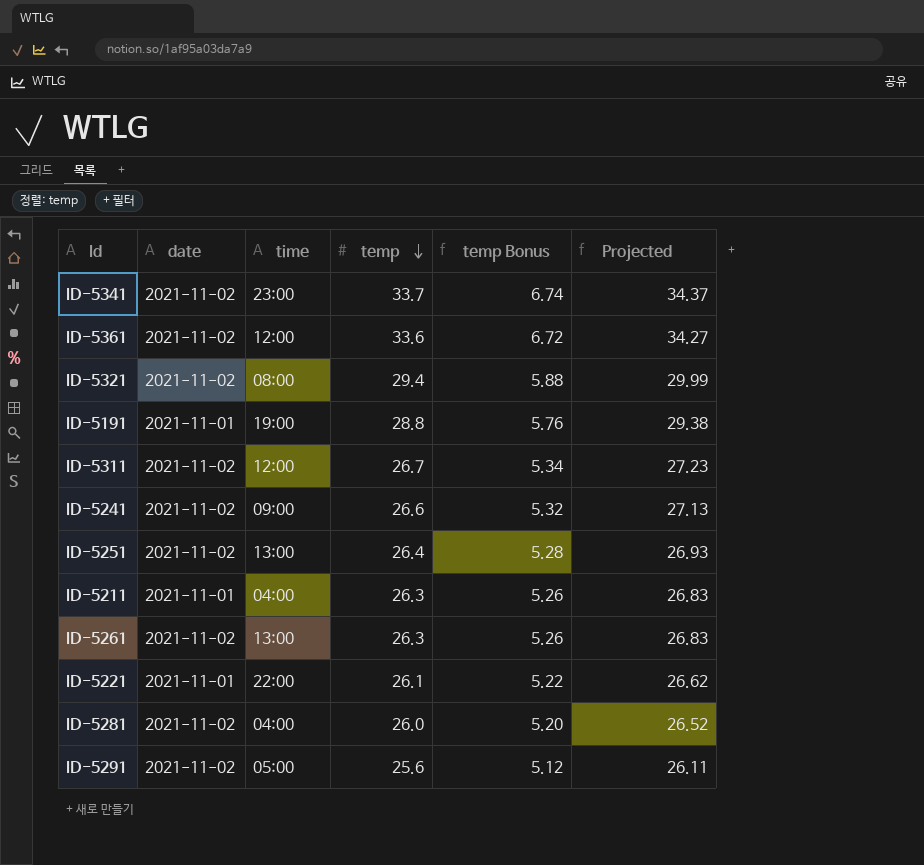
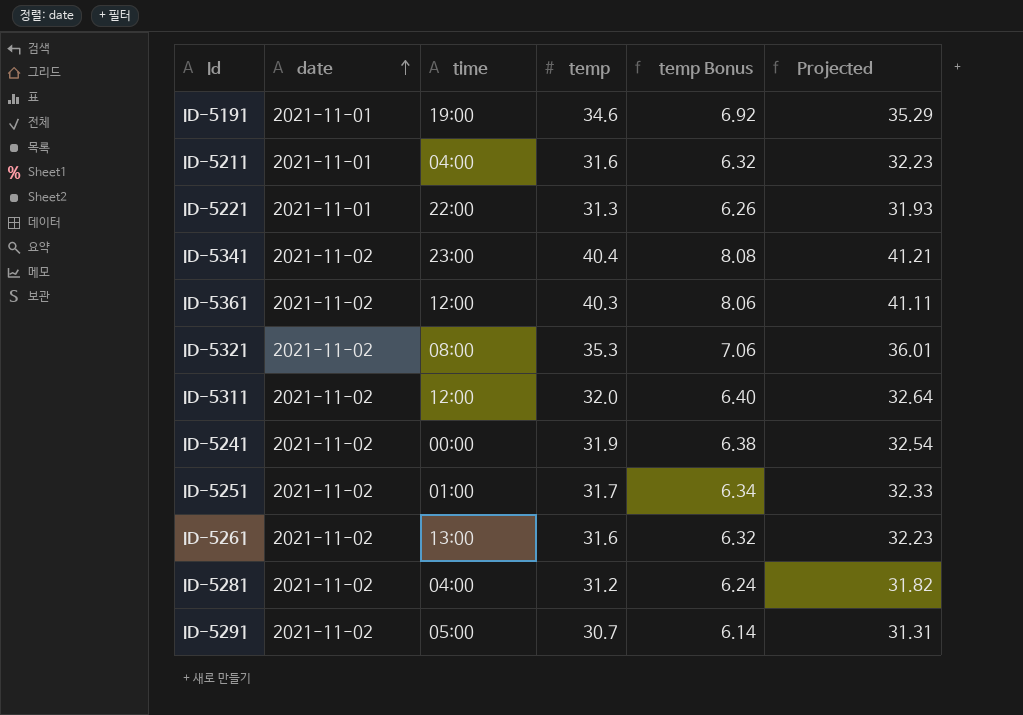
row order: temp descending -> date ascending
ID-5191 | temp: 28.8 -> 34.6
ID-5191 | temp Bonus: 5.76 -> 6.92
ID-5191 | Projected: 29.38 -> 35.29
ID-5211 | temp: 26.3 -> 31.6
ID-5211 | temp Bonus: 5.26 -> 6.32
ID-5211 | Projected: 26.83 -> 32.23
ID-5221 | temp: 26.1 -> 31.3
ID-5221 | temp Bonus: 5.22 -> 6.26
ID-5221 | Projected: 26.62 -> 31.93
ID-5341 | temp: 33.7 -> 40.4
ID-5341 | temp Bonus: 6.74 -> 8.08
ID-5341 | Projected: 34.37 -> 41.21
ID-5361 | temp: 33.6 -> 40.3
ID-5361 | temp Bonus: 6.72 -> 8.06
ID-5361 | Projected: 34.27 -> 41.11
ID-5321 | temp: 29.4 -> 35.3
ID-5321 | temp Bonus: 5.88 -> 7.06
ID-5321 | Projected: 29.99 -> 36.01
ID-5311 | temp: 26.7 -> 32.0
ID-5311 | temp Bonus: 5.34 -> 6.40
ID-5311 | Projected: 27.23 -> 32.64
ID-5241 | time: 09:00 -> 00:00
ID-5241 | temp: 26.6 -> 31.9
ID-5241 | temp Bonus: 5.32 -> 6.38
ID-5241 | Projected: 27.13 -> 32.54
ID-5251 | time: 13:00 -> 01:00
ID-5251 | temp: 26.4 -> 31.7
ID-5251 | temp Bonus: 5.28 -> 6.34
ID-5251 | Projected: 26.93 -> 32.33
ID-5261 | temp: 26.3 -> 31.6
ID-5261 | temp Bonus: 5.26 -> 6.32
ID-5261 | Projected: 26.83 -> 32.23
ID-5281 | temp: 26.0 -> 31.2
ID-5281 | temp Bonus: 5.20 -> 6.24
ID-5281 | Projected: 26.52 -> 31.82
ID-5291 | temp: 25.6 -> 30.7
ID-5291 | temp Bonus: 5.12 -> 6.14
ID-5291 | Projected: 26.11 -> 31.31

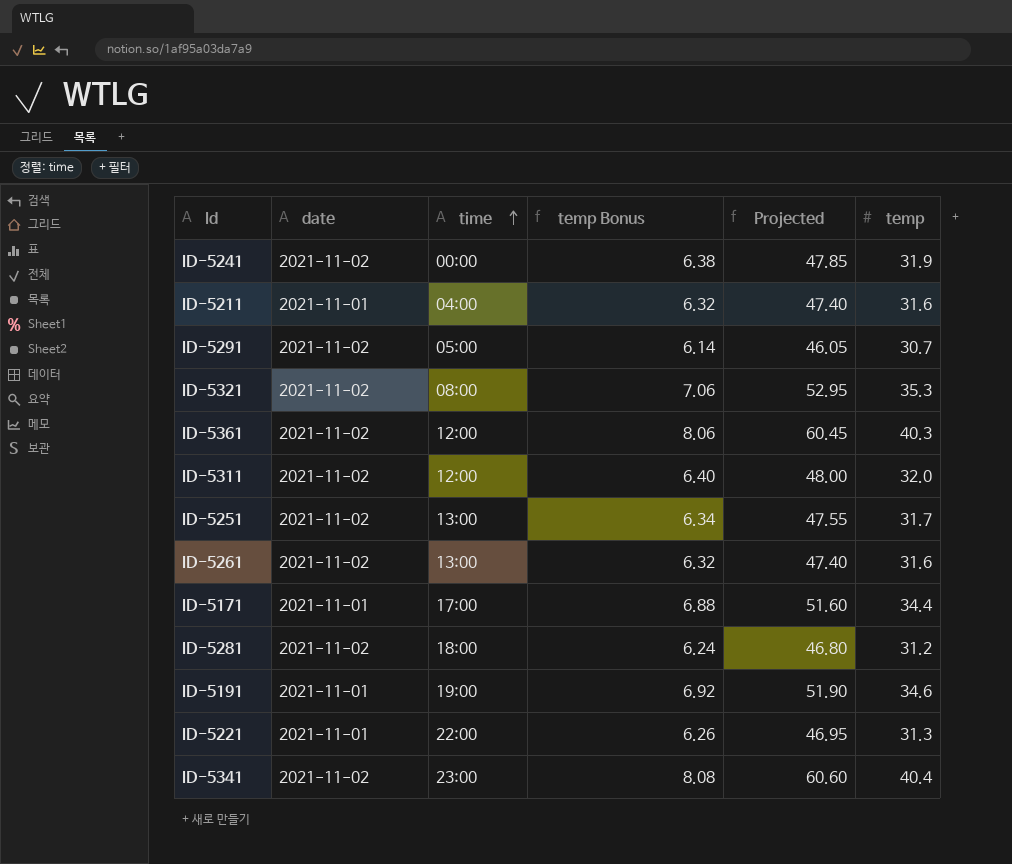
row order: date ascending -> time ascending
column Projected | formula: [temp] * 1.02 -> [temp] * 1.5
column temp | position: 4 -> 6
ID-5251 | time: 01:00 -> 13:00
row ID-5171: none -> 2021-11-01 | 17:00 | 6.88 | 51.60 | 34.4
ID-5281 | time: 04:00 -> 18:00

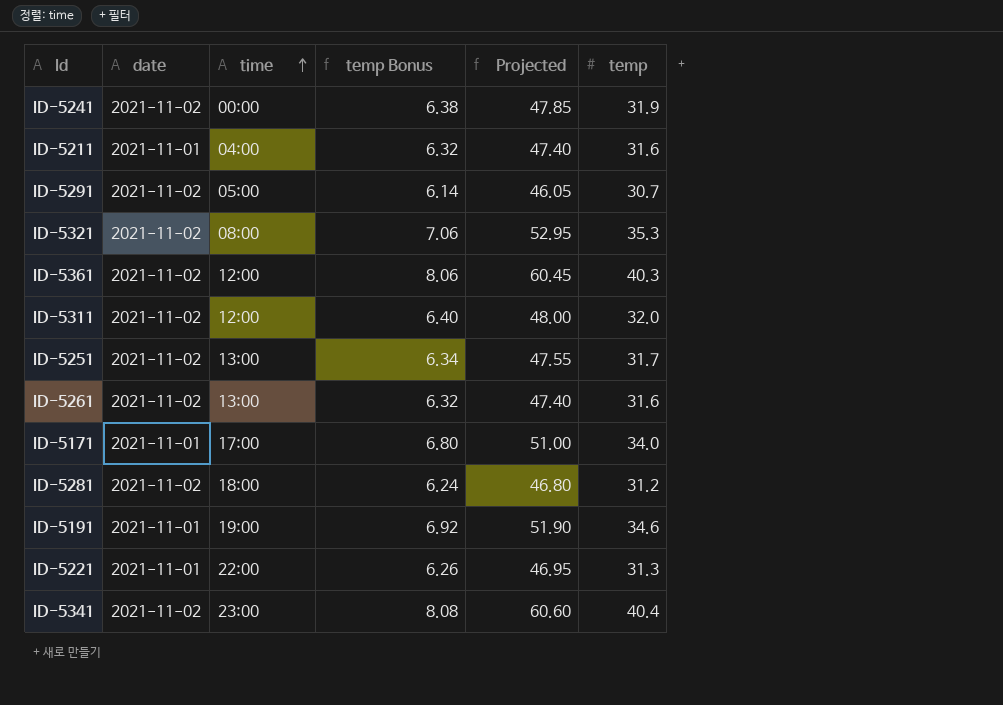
ID-5171 | temp Bonus: 6.88 -> 6.80
ID-5171 | Projected: 51.60 -> 51.00
ID-5171 | temp: 34.4 -> 34.0

